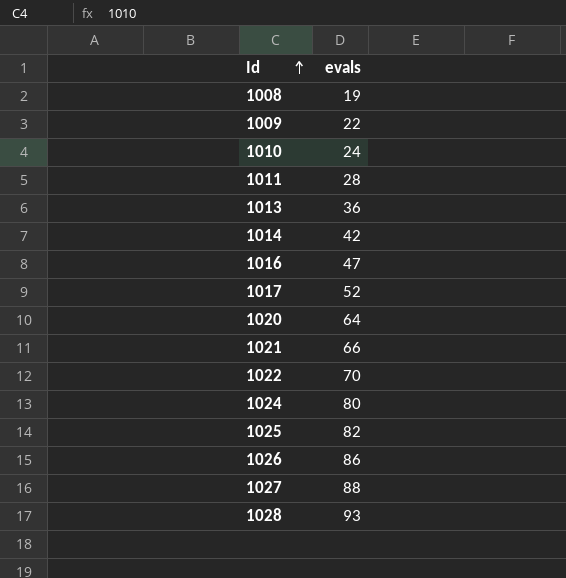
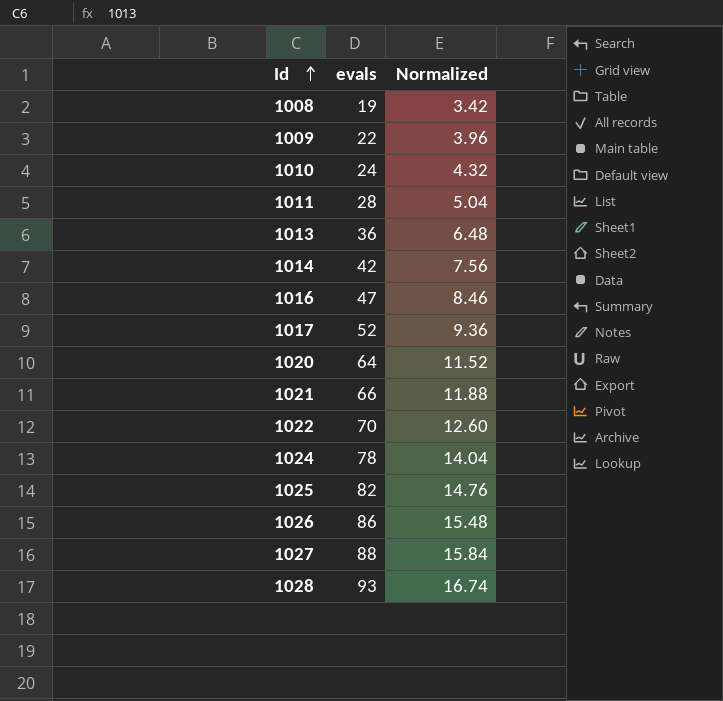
column Normalized | formula: none -> [evals] * 0.18
1024 | evals: 80 -> 78

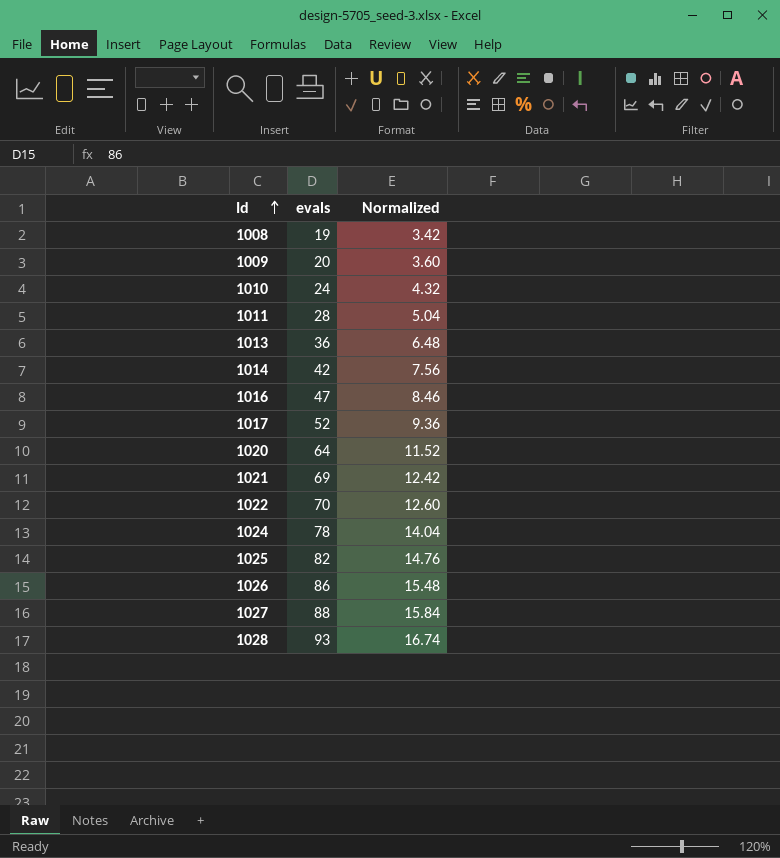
1009 | evals: 22 -> 20
1009 | Normalized: 3.96 -> 3.60
1021 | evals: 66 -> 69
1021 | Normalized: 11.88 -> 12.42

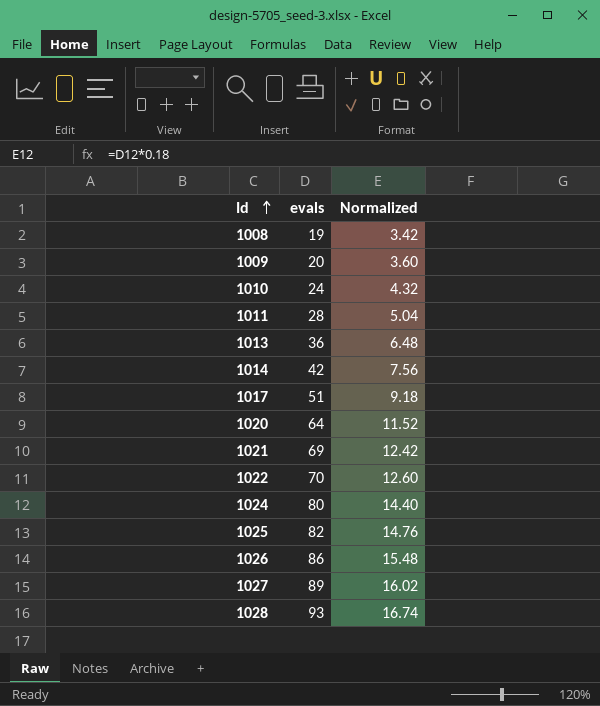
row 1016: 47 | 8.46 -> none
1017 | evals: 52 -> 51
1017 | Normalized: 9.36 -> 9.18
1024 | evals: 78 -> 80
1024 | Normalized: 14.04 -> 14.40
1027 | evals: 88 -> 89
1027 | Normalized: 15.84 -> 16.02

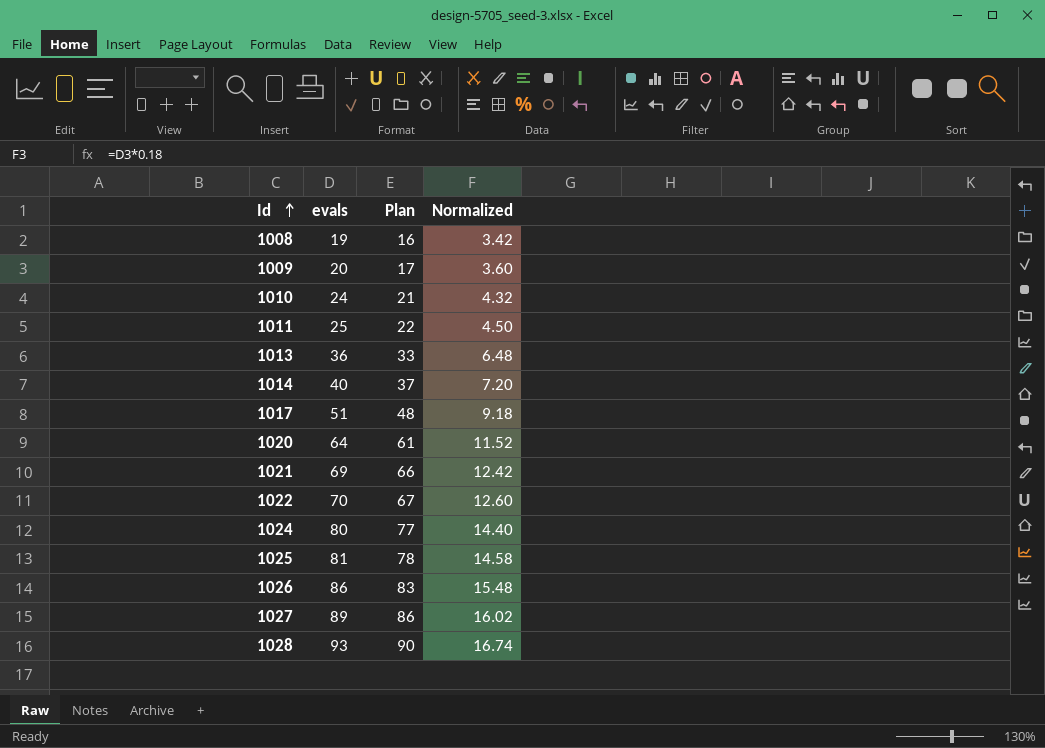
column Plan | formula: none -> [evals] - 3
1011 | evals: 28 -> 25
1011 | Normalized: 5.04 -> 4.50
1014 | evals: 42 -> 40
1014 | Normalized: 7.56 -> 7.20
1025 | evals: 82 -> 81
1025 | Normalized: 14.76 -> 14.58

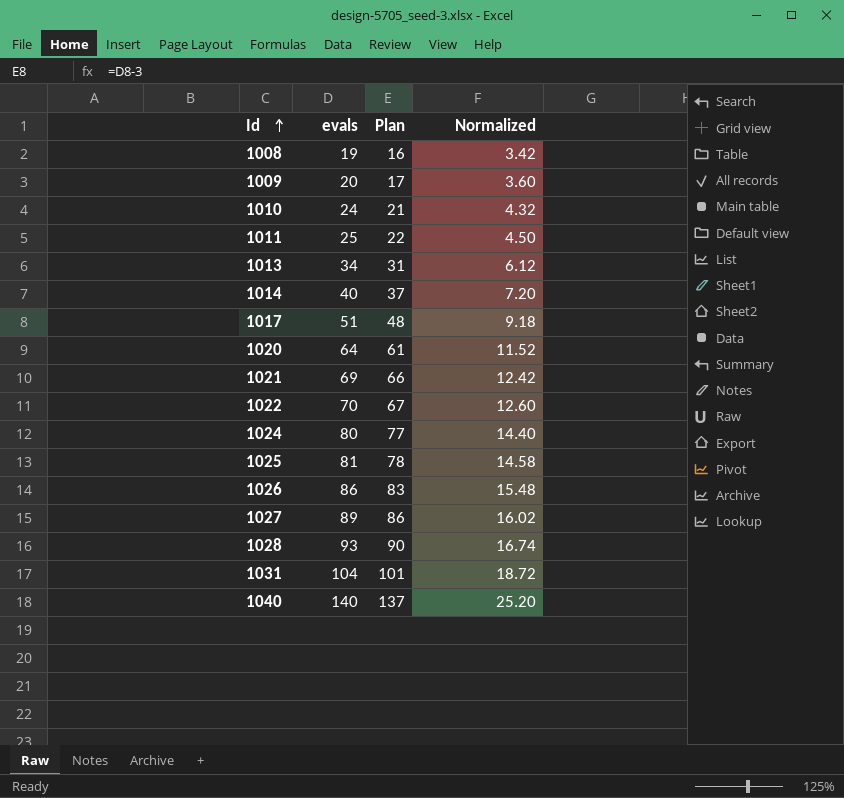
1013 | evals: 36 -> 34
1013 | Plan: 33 -> 31
1013 | Normalized: 6.48 -> 6.12
row 1031: none -> 104 | 101 | 18.72
row 1040: none -> 140 | 137 | 25.20

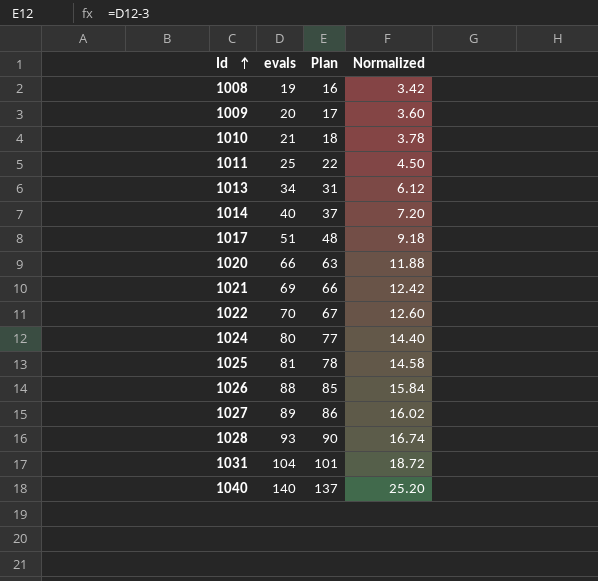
1010 | evals: 24 -> 21
1010 | Plan: 21 -> 18
1010 | Normalized: 4.32 -> 3.78
1020 | evals: 64 -> 66
1020 | Plan: 61 -> 63
1020 | Normalized: 11.52 -> 11.88
1026 | evals: 86 -> 88
1026 | Plan: 83 -> 85
1026 | Normalized: 15.48 -> 15.84

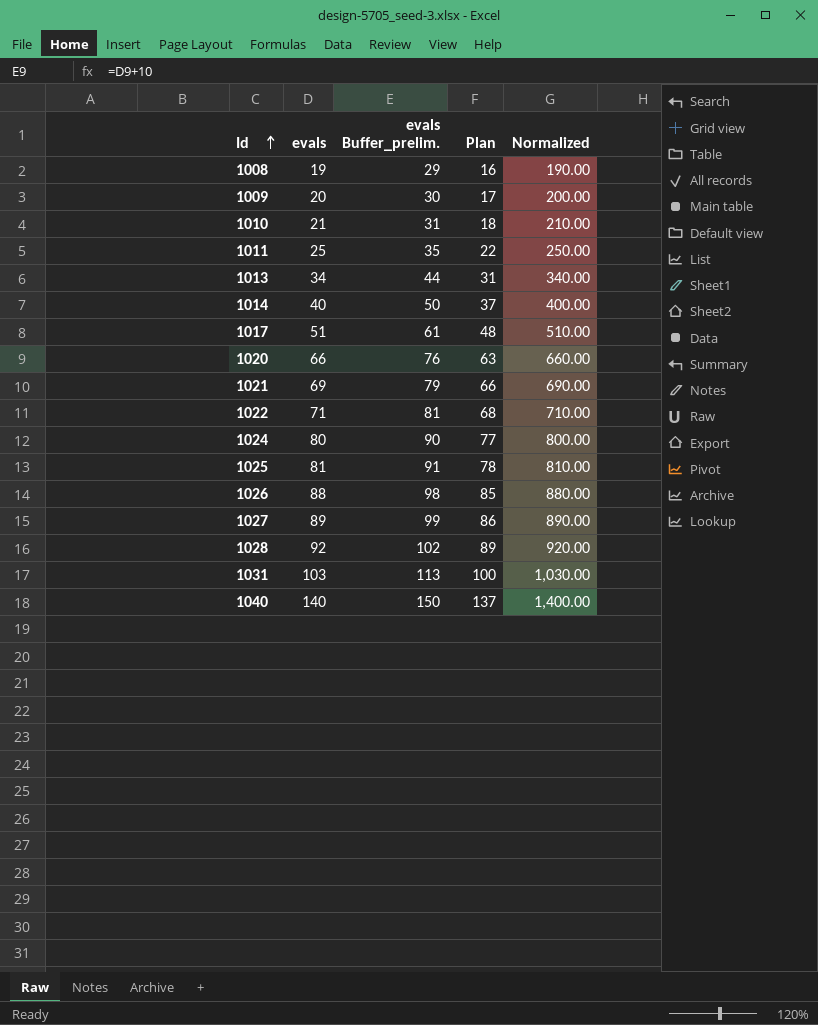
column evals Buffer_prelim. | formula: none -> [evals] + 10
column Normalized | formula: [evals] * 0.18 -> [evals] * 10
1022 | evals: 70 -> 71
1022 | Plan: 67 -> 68
1028 | evals: 93 -> 92
1028 | Plan: 90 -> 89
1031 | evals: 104 -> 103
1031 | Plan: 101 -> 100

